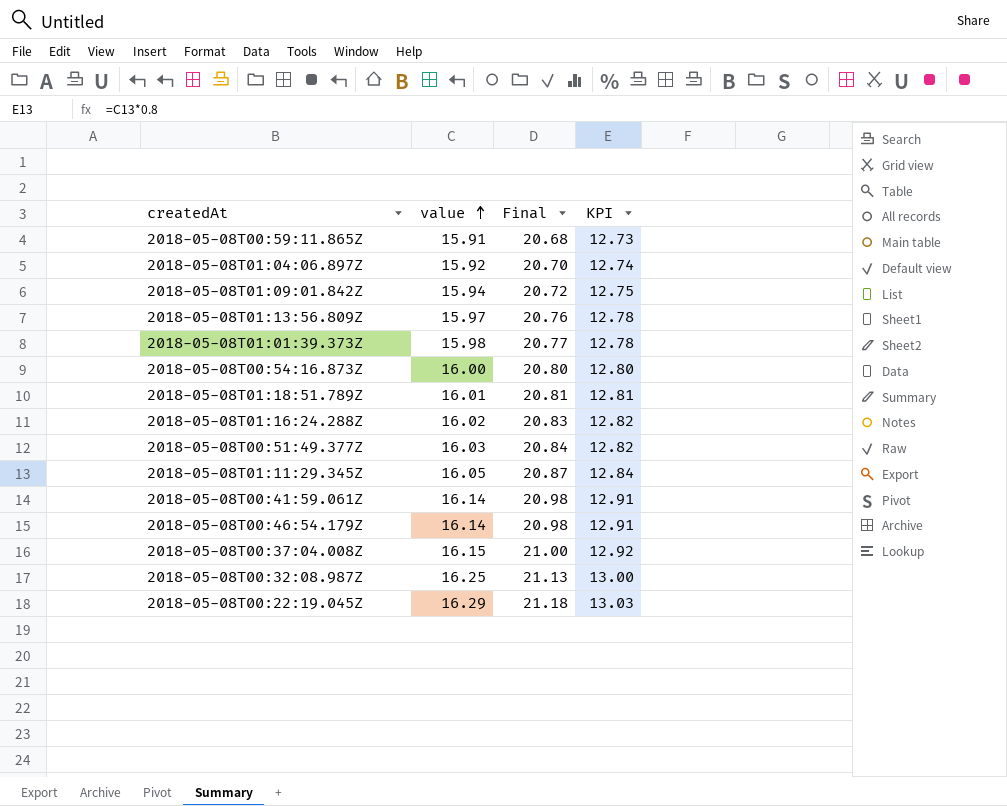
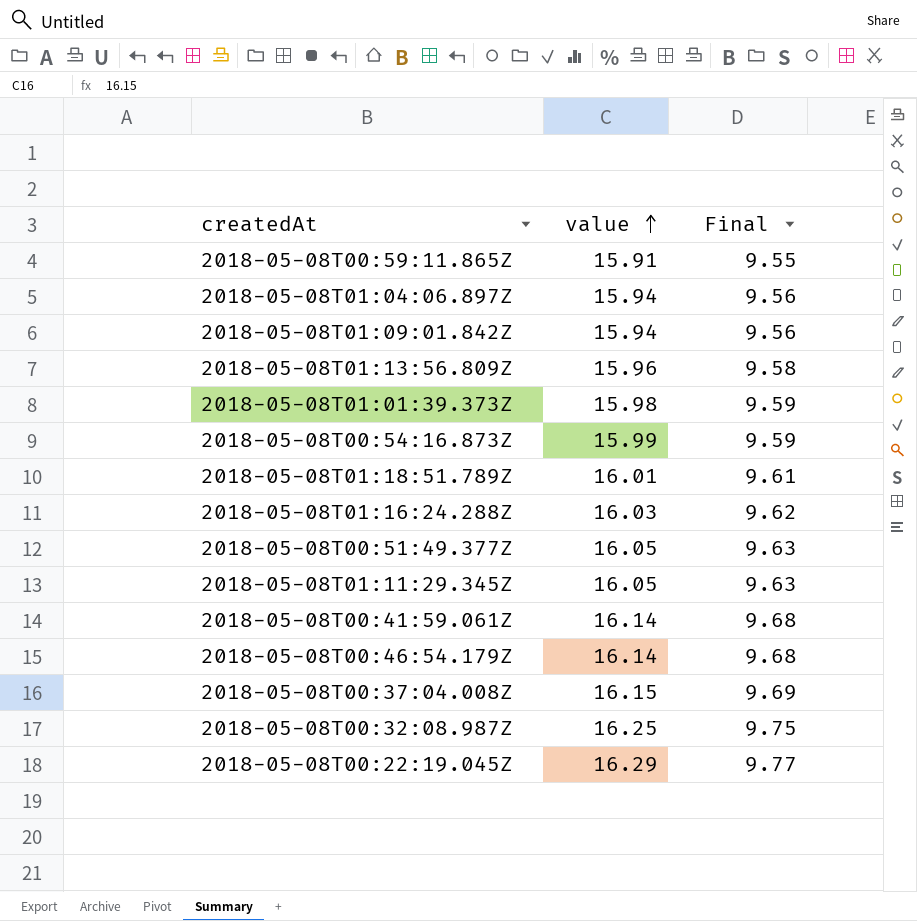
column KPI | formula: [value] * 0.8 -> none
column Final | formula: [value] * 1.3 -> [value] * 0.6
2018-05-08T01:04:06.897Z | value: 15.92 -> 15.94
2018-05-08T01:13:56.809Z | value: 15.97 -> 15.96
2018-05-08T00:54:16.873Z | value: 16.00 -> 15.99
2018-05-08T01:16:24.288Z | value: 16.02 -> 16.03
2018-05-08T00:51:49.377Z | value: 16.03 -> 16.05

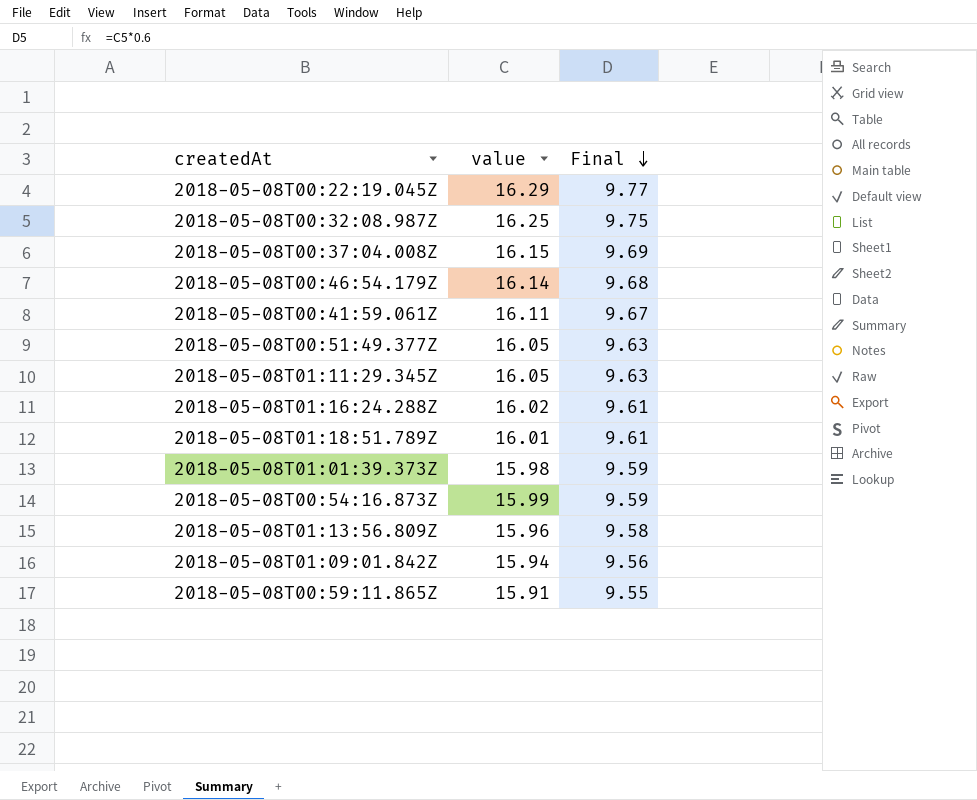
row order: value ascending -> Final descending
row 2018-05-08T01:04:06.897Z: 15.94 | 9.56 -> none
2018-05-08T00:41:59.061Z | value: 16.14 -> 16.11
2018-05-08T00:41:59.061Z | Final: 9.68 -> 9.67
2018-05-08T01:16:24.288Z | value: 16.03 -> 16.02
2018-05-08T01:16:24.288Z | Final: 9.62 -> 9.61

